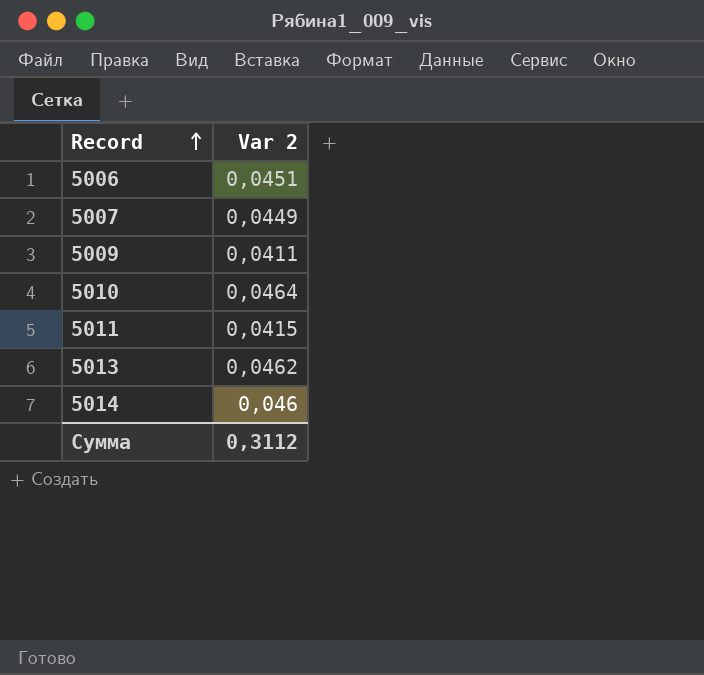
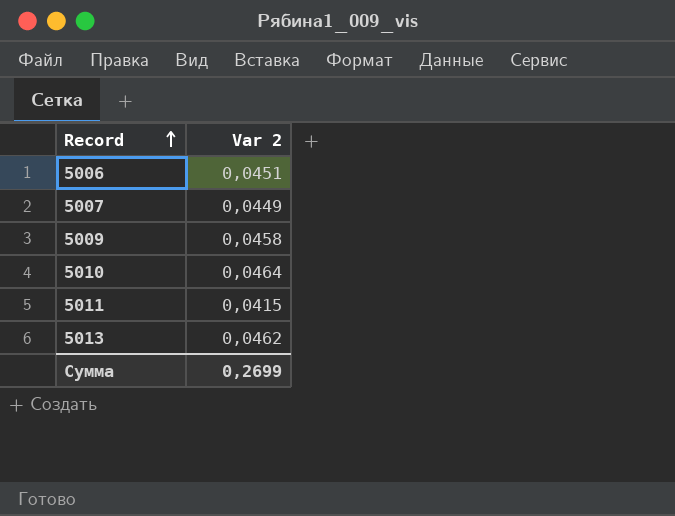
row 5014: 0,046 -> none
5009 | Var 2: 0,0411 -> 0,0458
Сумма | Var 2: 0,3112 -> 0,2699

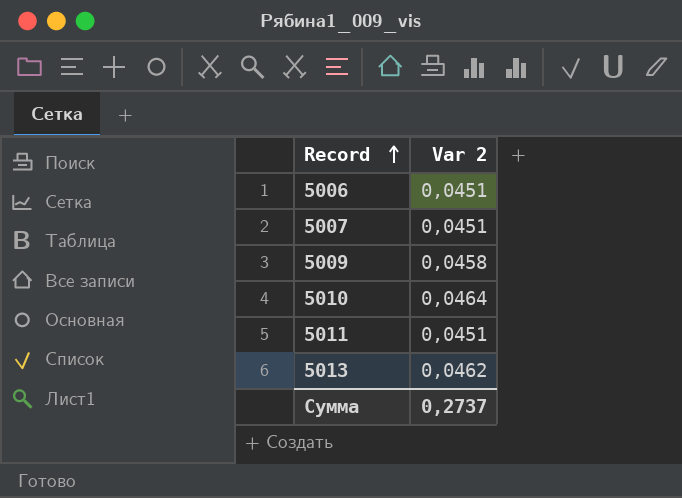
5007 | Var 2: 0,0449 -> 0,0451
5011 | Var 2: 0,0415 -> 0,0451
Сумма | Var 2: 0,2699 -> 0,2737

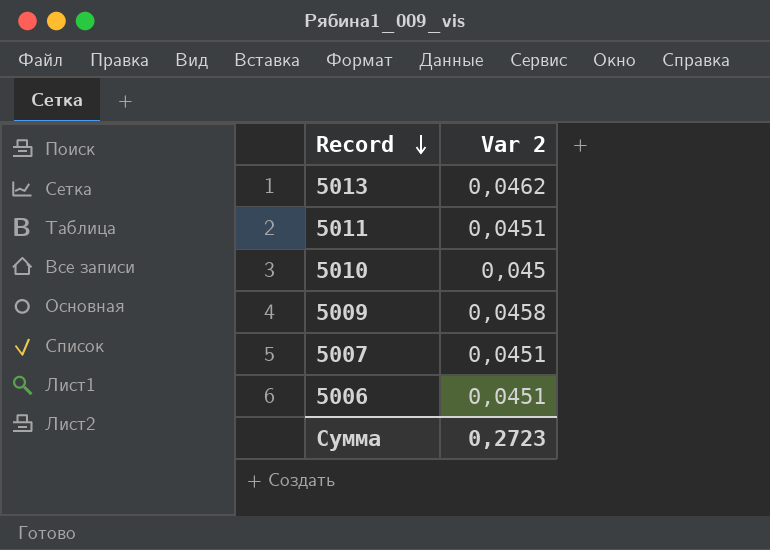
row order: Record ascending -> Record descending
5010 | Var 2: 0,0464 -> 0,045
Сумма | Var 2: 0,2737 -> 0,2723

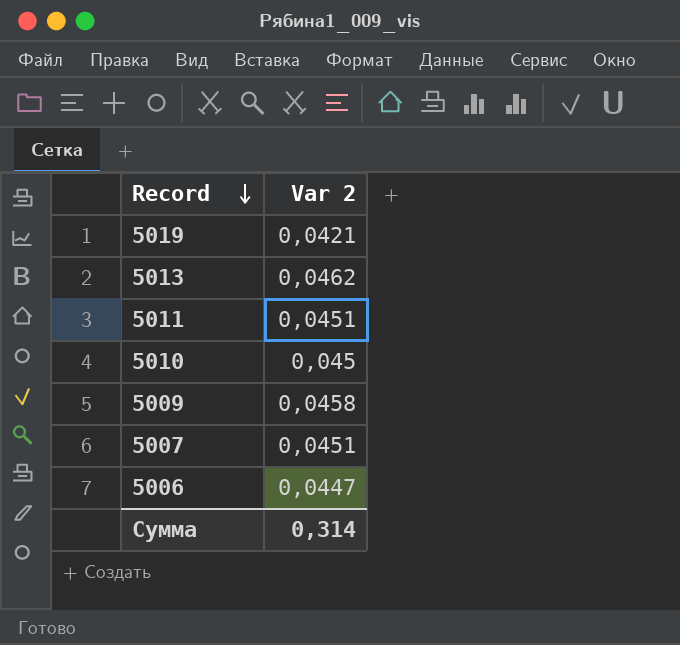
row 5019: none -> 0,0421
5006 | Var 2: 0,0451 -> 0,0447
Сумма | Var 2: 0,2723 -> 0,314

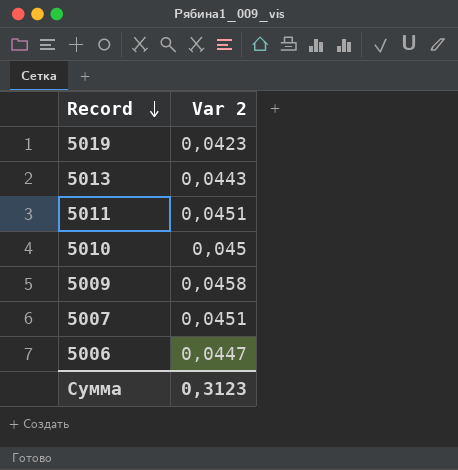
5019 | Var 2: 0,0421 -> 0,0423
5013 | Var 2: 0,0462 -> 0,0443
Сумма | Var 2: 0,314 -> 0,3123

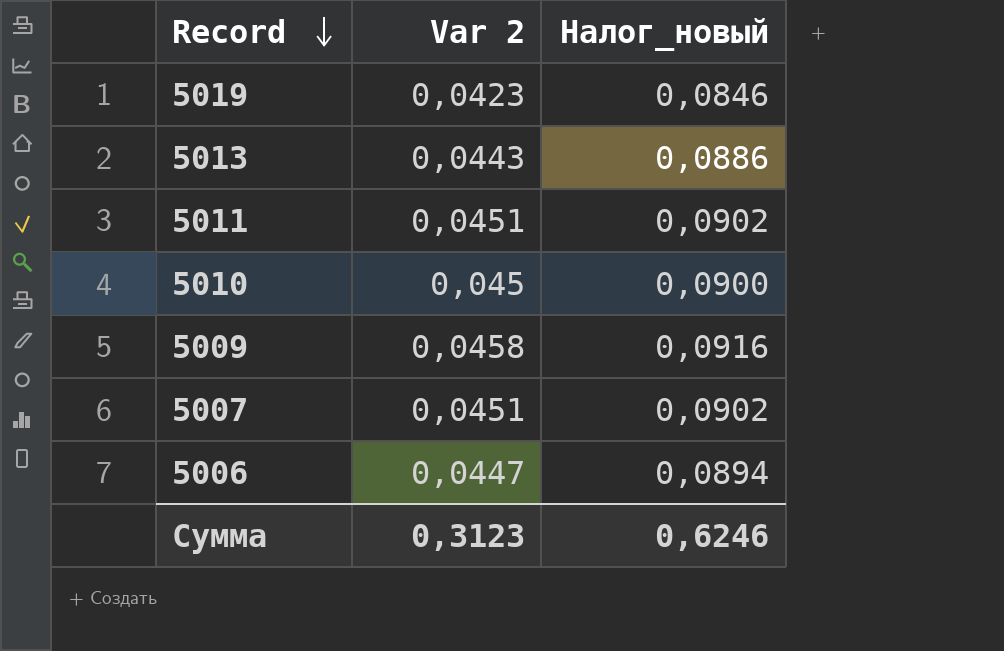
column Налог_новый | formula: none -> [Var 2] * 2

